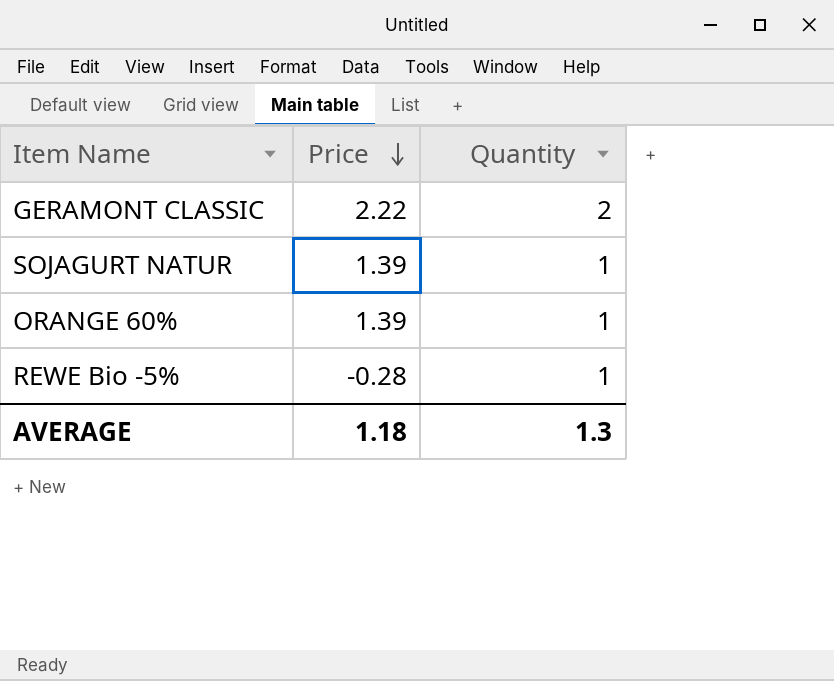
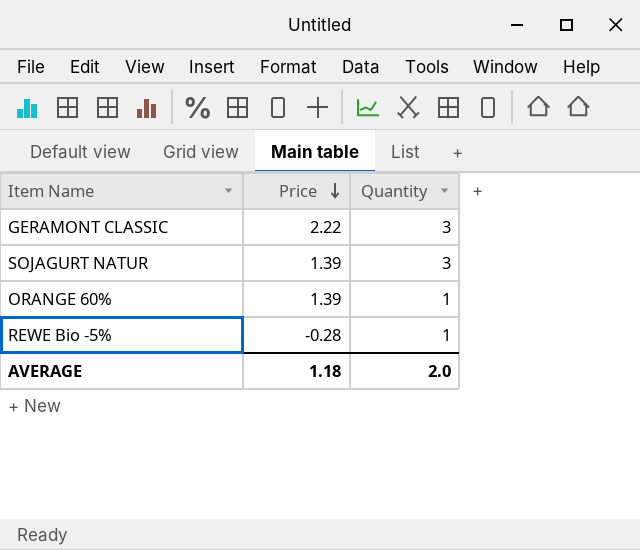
GERAMONT CLASSIC | Quantity: 2 -> 3
SOJAGURT NATUR | Quantity: 1 -> 3
AVERAGE | Quantity: 1.3 -> 2.0

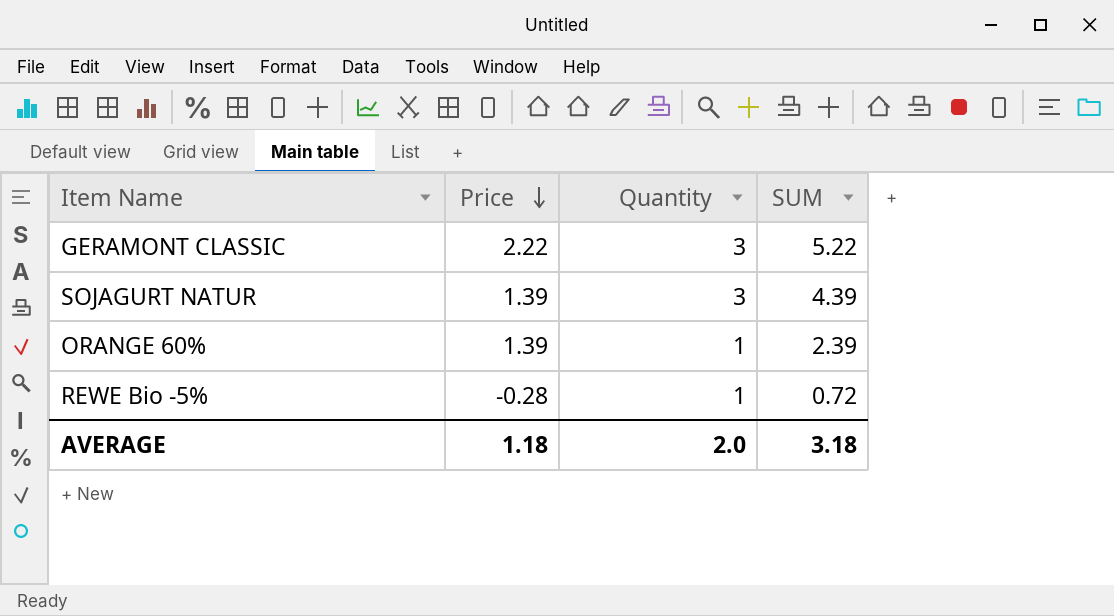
column SUM | formula: none -> [Price] + [Quantity]

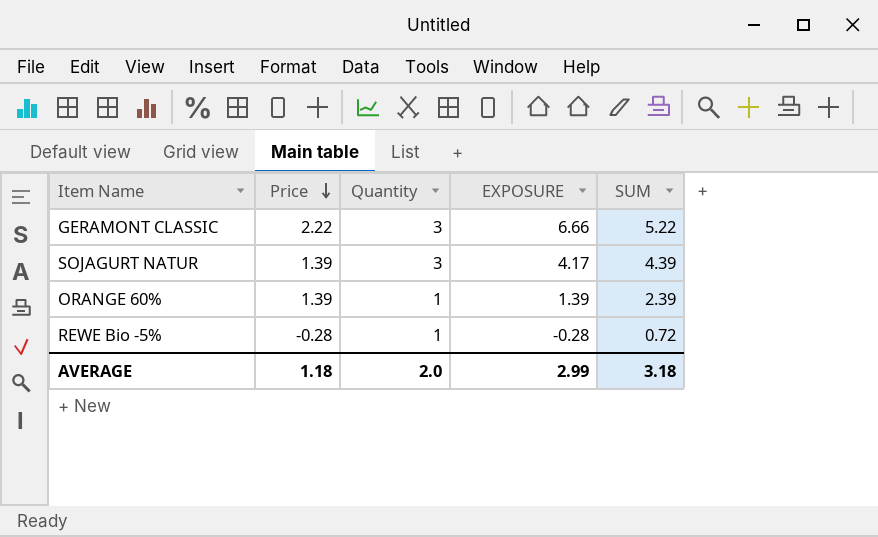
column EXPOSURE | formula: none -> [Price] * [Quantity]

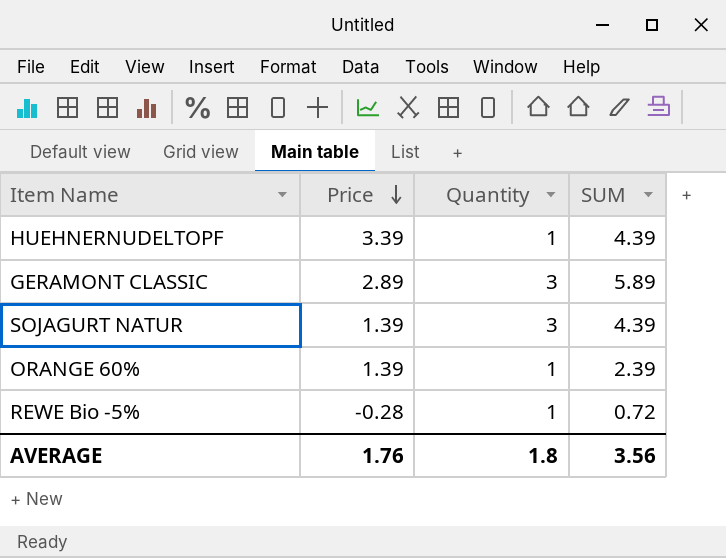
column EXPOSURE | formula: [Price] * [Quantity] -> none
row HUEHNERNUDELTOPF: none -> 3.39 | 1 | 4.39
GERAMONT CLASSIC | Price: 2.22 -> 2.89
GERAMONT CLASSIC | SUM: 5.22 -> 5.89
AVERAGE | Price: 1.18 -> 1.76
AVERAGE | Quantity: 2.0 -> 1.8
AVERAGE | SUM: 3.18 -> 3.56

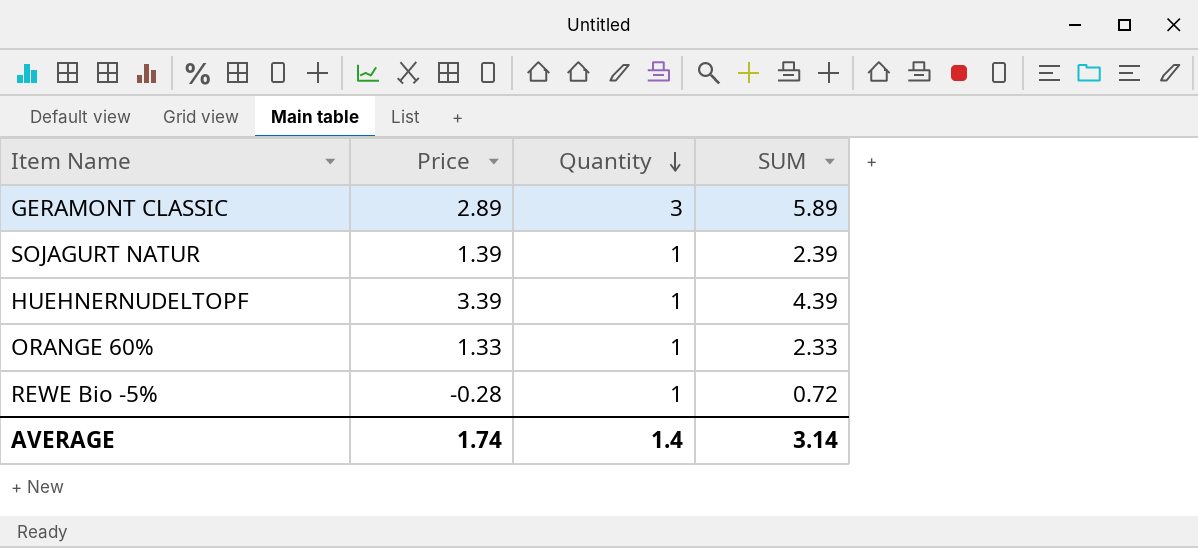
row order: Price descending -> Quantity descending
SOJAGURT NATUR | Quantity: 3 -> 1
SOJAGURT NATUR | SUM: 4.39 -> 2.39
ORANGE 60% | Price: 1.39 -> 1.33
ORANGE 60% | SUM: 2.39 -> 2.33
AVERAGE | Price: 1.76 -> 1.74
AVERAGE | Quantity: 1.8 -> 1.4
AVERAGE | SUM: 3.56 -> 3.14

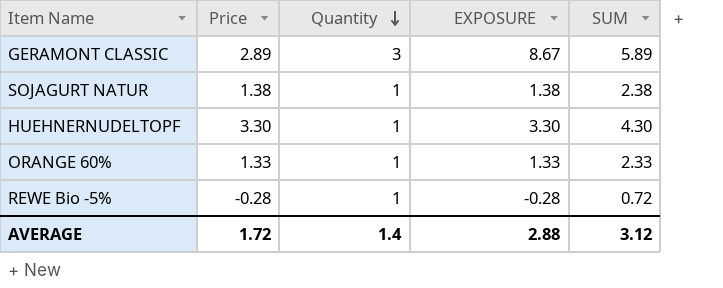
column EXPOSURE | formula: none -> [Price] * [Quantity]
SOJAGURT NATUR | Price: 1.39 -> 1.38
SOJAGURT NATUR | SUM: 2.39 -> 2.38
HUEHNERNUDELTOPF | Price: 3.39 -> 3.30
HUEHNERNUDELTOPF | SUM: 4.39 -> 4.30
AVERAGE | Price: 1.74 -> 1.72
AVERAGE | SUM: 3.14 -> 3.12

